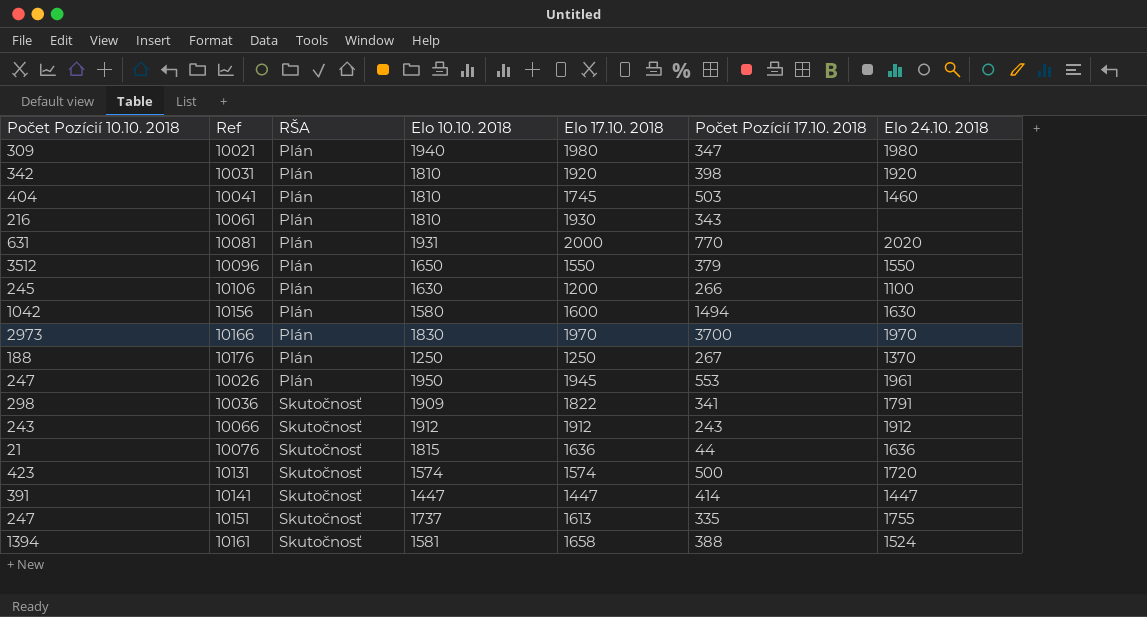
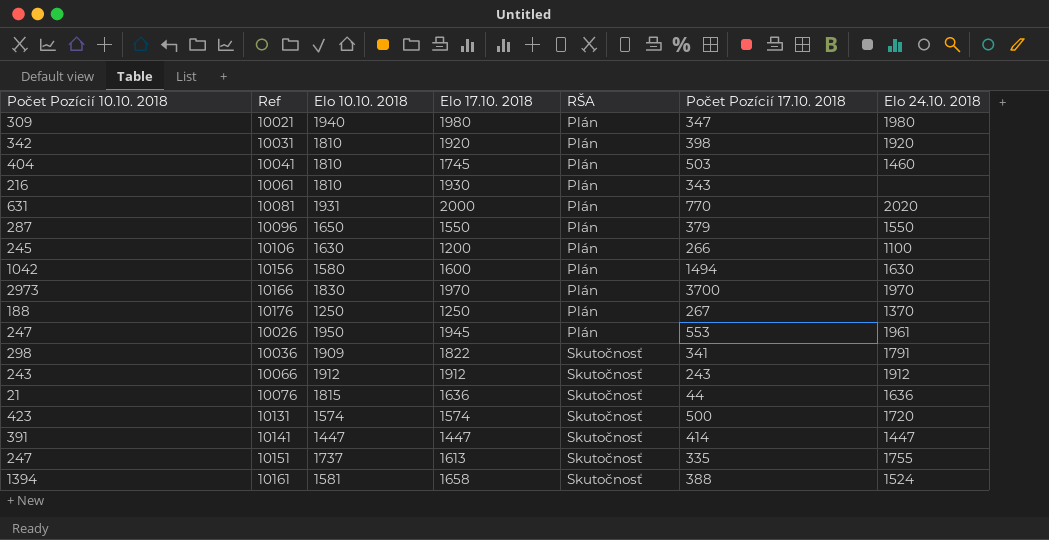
column RŠA | position: 3 -> 5
10096 | Počet Pozícií 10.10. 2018: 3512 -> 287

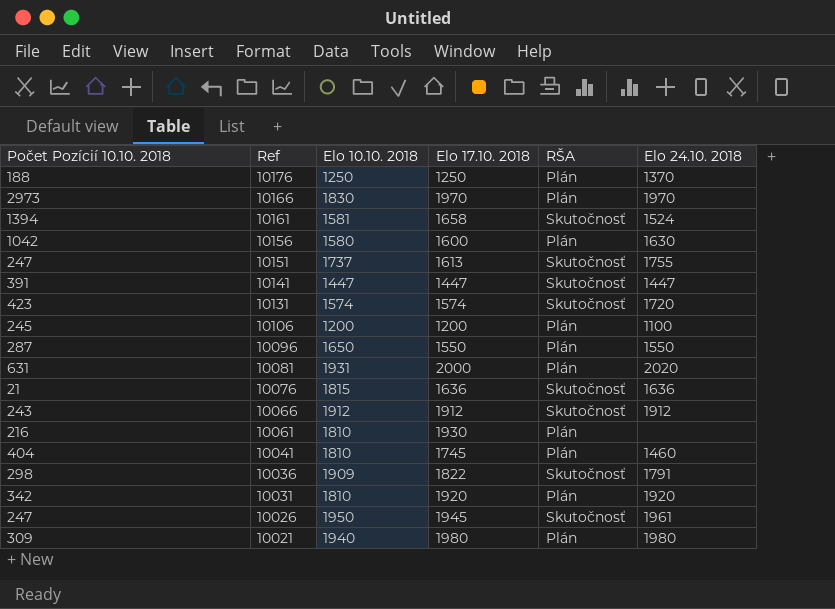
row order: RŠA ascending -> Ref descending
column Počet Pozícií 17.10. 2018 | position: 6 -> none
10106 | Elo 10.10. 2018: 1630 -> 1200
10026 | RŠA: Plán -> Skutočnosť

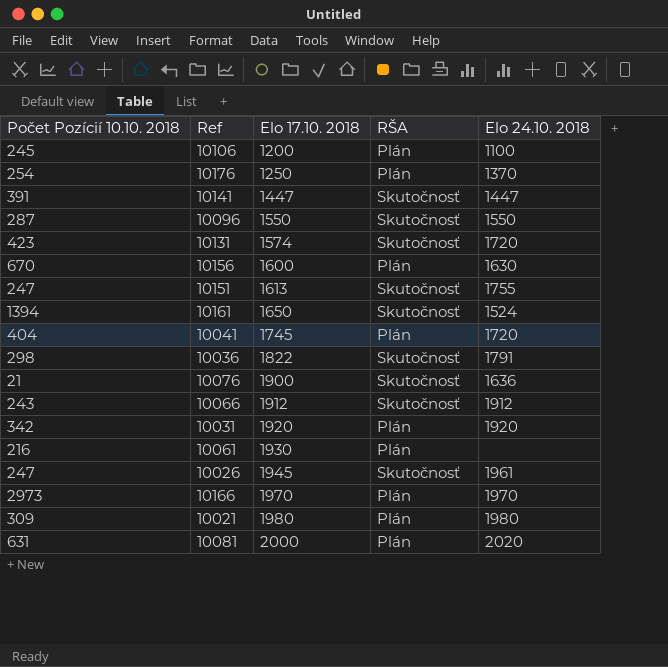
row order: Ref descending -> Elo 17.10. 2018 ascending
column Elo 10.10. 2018 | position: 3 -> none
10176 | Počet Pozícií 10.10. 2018: 188 -> 254
10096 | RŠA: Plán -> Skutočnosť
10156 | Počet Pozícií 10.10. 2018: 1042 -> 670
10161 | Elo 17.10. 2018: 1658 -> 1650
10041 | Elo 24.10. 2018: 1460 -> 1720
10076 | Elo 17.10. 2018: 1636 -> 1900

